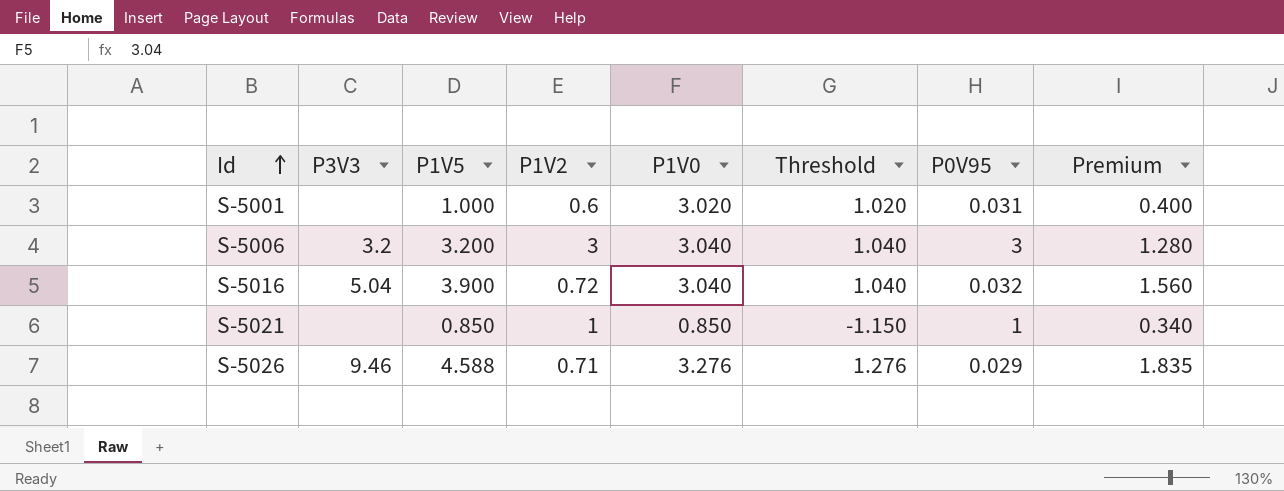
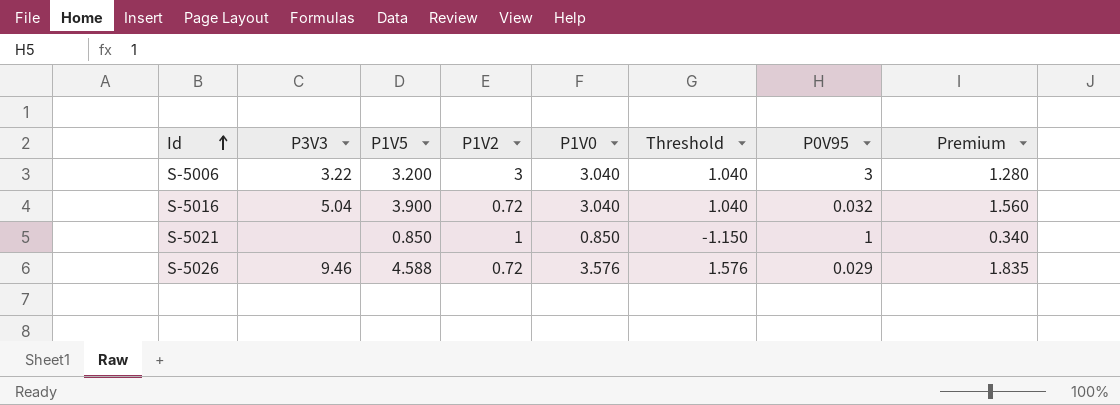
row S-5001: none | 1.000 | 0.6 | 3.020 | 1.020 | 0.031 | 0.400 -> none
S-5006 | P3V3: 3.2 -> 3.22
S-5026 | P1V2: 0.71 -> 0.72
S-5026 | P1V0: 3.276 -> 3.576
S-5026 | Threshold: 1.276 -> 1.576

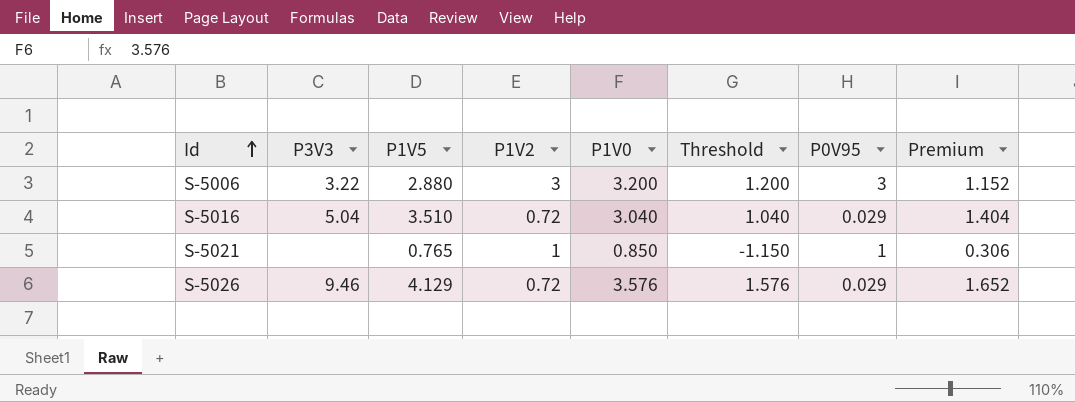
S-5006 | P1V5: 3.200 -> 2.880
S-5006 | P1V0: 3.040 -> 3.200
S-5006 | Threshold: 1.040 -> 1.200
S-5006 | Premium: 1.280 -> 1.152
S-5016 | P1V5: 3.900 -> 3.510
S-5016 | P0V95: 0.032 -> 0.029
S-5016 | Premium: 1.560 -> 1.404
S-5021 | P1V5: 0.850 -> 0.765
S-5021 | Premium: 0.340 -> 0.306
S-5026 | P1V5: 4.588 -> 4.129
S-5026 | Premium: 1.835 -> 1.652

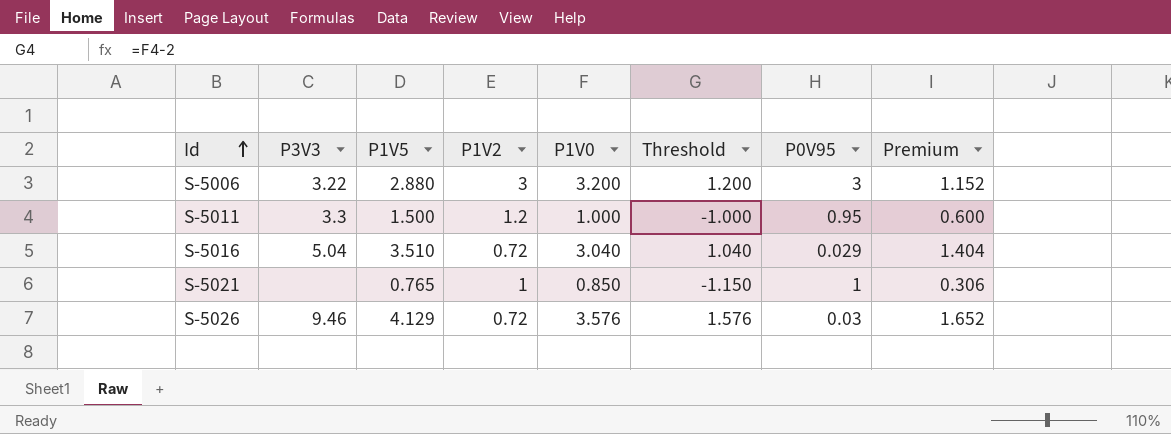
row S-5011: none -> 3.3 | 1.500 | 1.2 | 1.000 | -1.000 | 0.95 | 0.600
S-5026 | P0V95: 0.029 -> 0.03

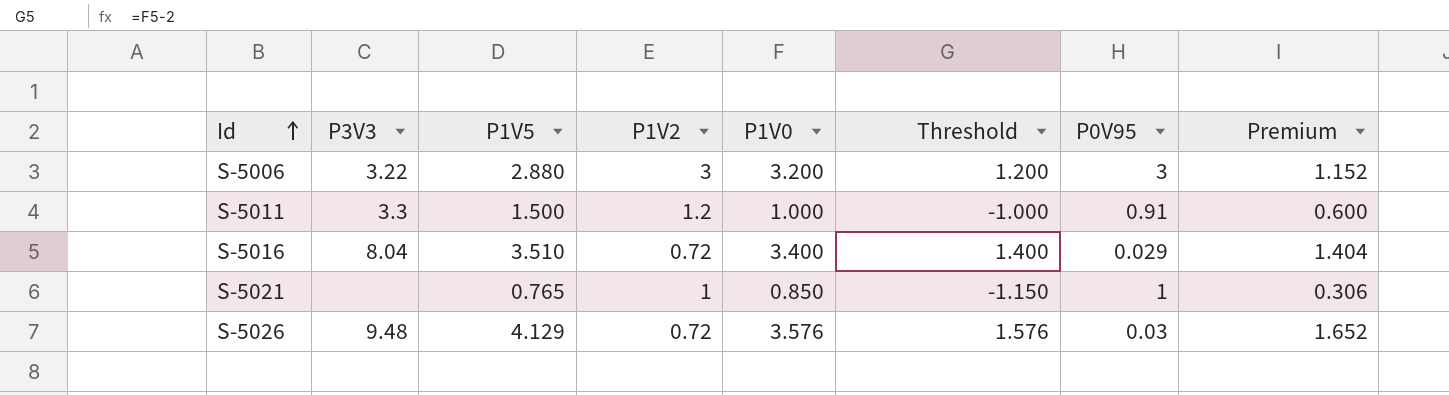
S-5011 | P0V95: 0.95 -> 0.91
S-5016 | P3V3: 5.04 -> 8.04
S-5016 | P1V0: 3.040 -> 3.400
S-5016 | Threshold: 1.040 -> 1.400
S-5026 | P3V3: 9.46 -> 9.48

